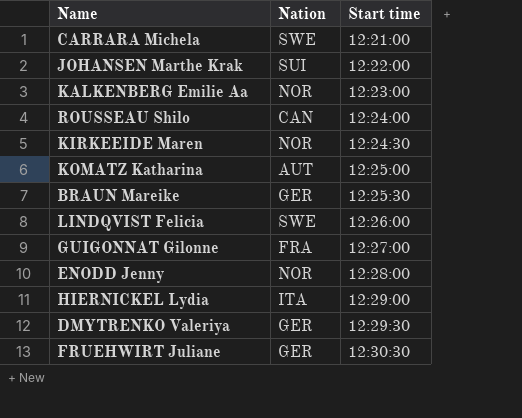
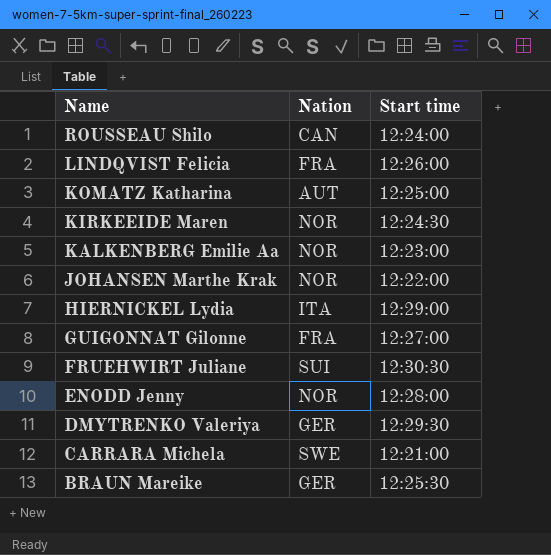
row order: Start time ascending -> Name descending
LINDQVIST Felicia | Nation: SWE -> FRA
JOHANSEN Marthe Krak | Nation: SUI -> NOR
FRUEHWIRT Juliane | Nation: GER -> SUI

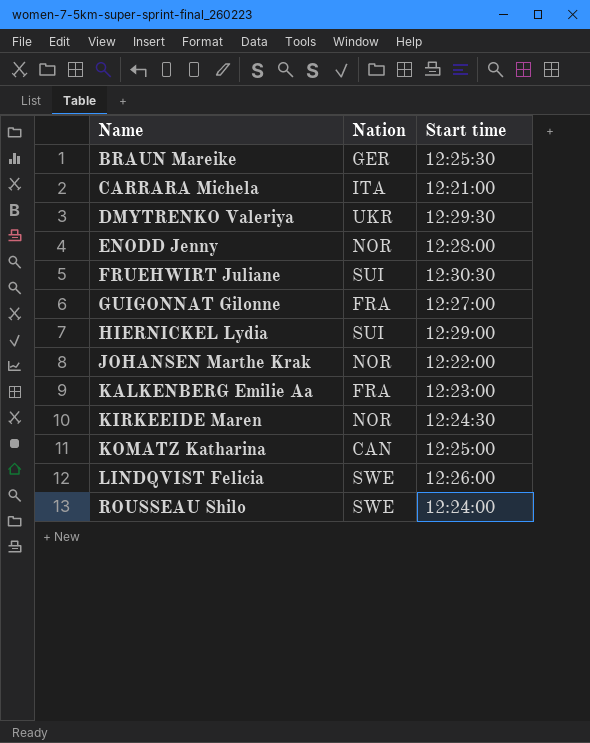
row order: Name descending -> Name ascending
CARRARA Michela | Nation: SWE -> ITA
DMYTRENKO Valeriya | Nation: GER -> UKR
HIERNICKEL Lydia | Nation: ITA -> SUI
KALKENBERG Emilie Aa | Nation: NOR -> FRA
KOMATZ Katharina | Nation: AUT -> CAN
LINDQVIST Felicia | Nation: FRA -> SWE
ROUSSEAU Shilo | Nation: CAN -> SWE

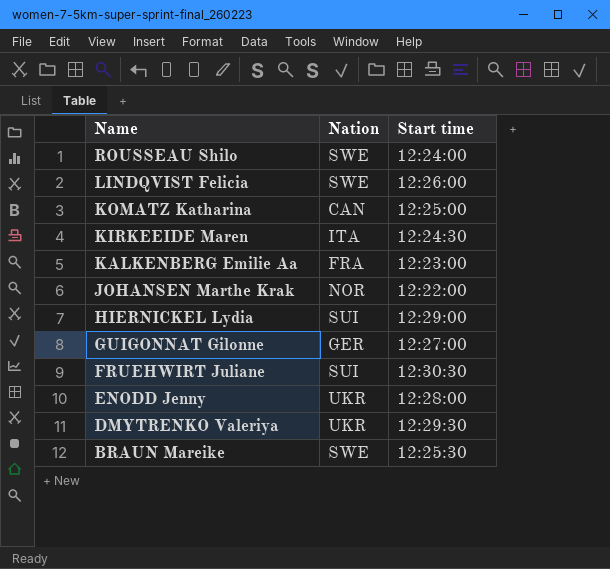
row order: Name ascending -> Name descending
row CARRARA Michela: ITA | 12:21:00 -> none
KIRKEEIDE Maren | Nation: NOR -> ITA
GUIGONNAT Gilonne | Nation: FRA -> GER
ENODD Jenny | Nation: NOR -> UKR
BRAUN Mareike | Nation: GER -> SWE

